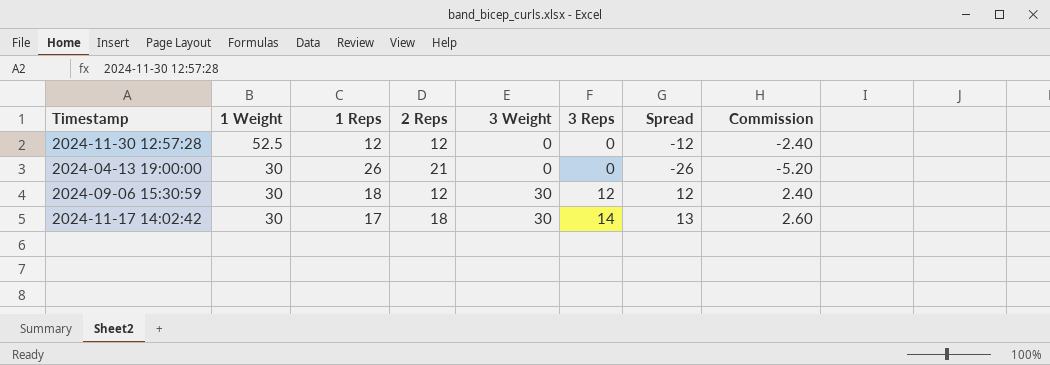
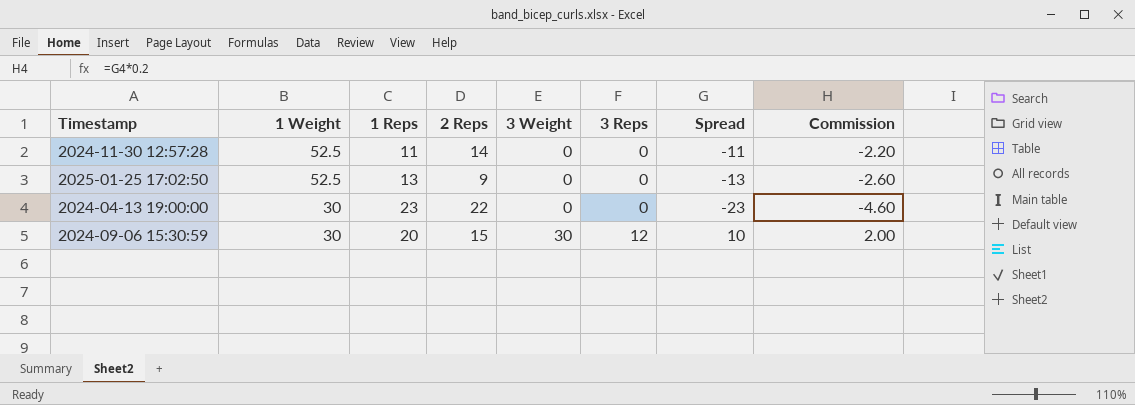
row 2024-11-17 14:02:42: 30 | 17 | 18 | 30 | 14 | 13 | 2.60 -> none
2024-11-30 12:57:28 | 1 Reps: 12 -> 11
2024-11-30 12:57:28 | 2 Reps: 12 -> 14
2024-11-30 12:57:28 | Spread: -12 -> -11
2024-11-30 12:57:28 | Commission: -2.40 -> -2.20
row 2025-01-25 17:02:50: none -> 52.5 | 13 | 9 | 0 | 0 | -13 | -2.60
2024-04-13 19:00:00 | 1 Reps: 26 -> 23
2024-04-13 19:00:00 | 2 Reps: 21 -> 22
2024-04-13 19:00:00 | Spread: -26 -> -23
2024-04-13 19:00:00 | Commission: -5.20 -> -4.60
2024-09-06 15:30:59 | 1 Reps: 18 -> 20
2024-09-06 15:30:59 | 2 Reps: 12 -> 15
2024-09-06 15:30:59 | Spread: 12 -> 10
2024-09-06 15:30:59 | Commission: 2.40 -> 2.00

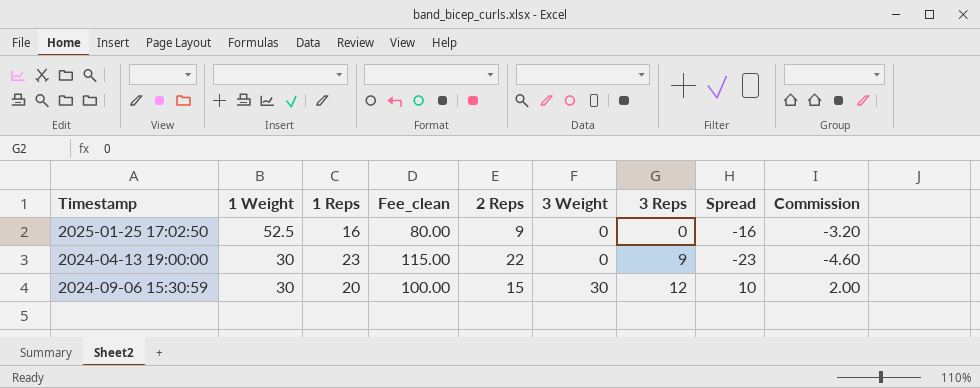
column Fee_clean | formula: none -> [1 Reps] * 5
row 2024-11-30 12:57:28: 52.5 | 11 | 14 | 0 | 0 | -11 | -2.20 -> none
2025-01-25 17:02:50 | 1 Reps: 13 -> 16
2025-01-25 17:02:50 | Spread: -13 -> -16
2025-01-25 17:02:50 | Commission: -2.60 -> -3.20
2024-04-13 19:00:00 | 3 Reps: 0 -> 9

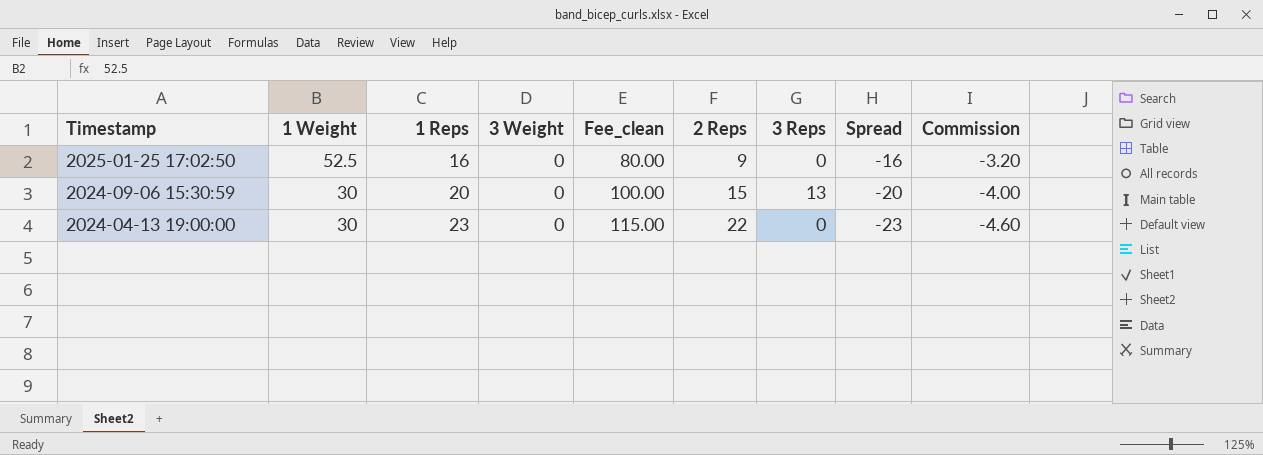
row order: 1 Weight descending -> Timestamp descending
column 3 Weight | position: 6 -> 4
2024-09-06 15:30:59 | 3 Weight: 30 -> 0
2024-09-06 15:30:59 | 3 Reps: 12 -> 13
2024-09-06 15:30:59 | Spread: 10 -> -20
2024-09-06 15:30:59 | Commission: 2.00 -> -4.00
2024-04-13 19:00:00 | 3 Reps: 9 -> 0

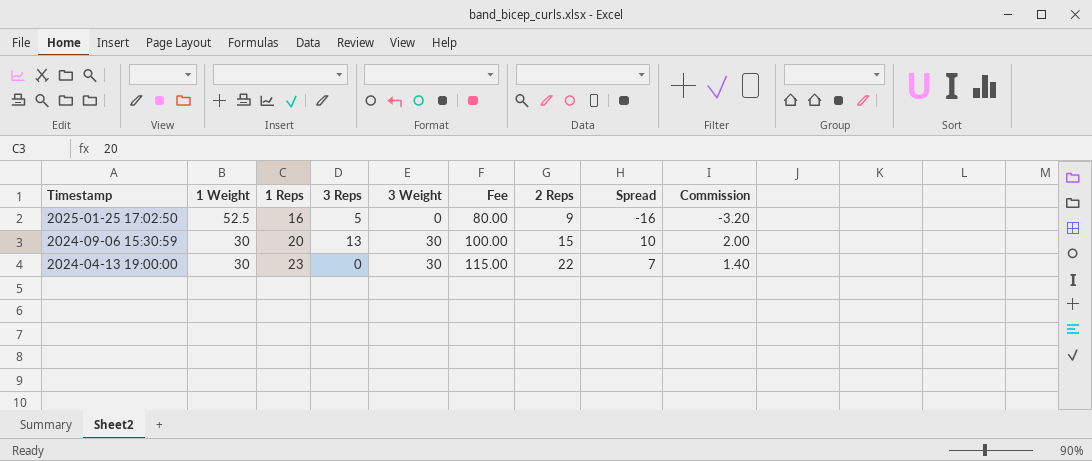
column 3 Reps | position: 7 -> 4
column name: Fee_clean -> Fee
2025-01-25 17:02:50 | 3 Reps: 0 -> 5
2024-09-06 15:30:59 | 3 Weight: 0 -> 30
2024-09-06 15:30:59 | Spread: -20 -> 10
2024-09-06 15:30:59 | Commission: -4.00 -> 2.00
2024-04-13 19:00:00 | 3 Weight: 0 -> 30
2024-04-13 19:00:00 | Spread: -23 -> 7
2024-04-13 19:00:00 | Commission: -4.60 -> 1.40

